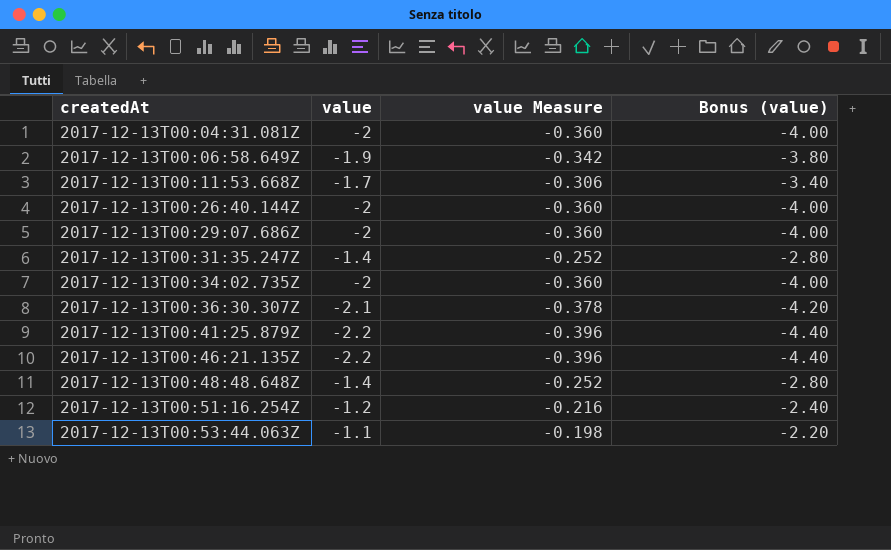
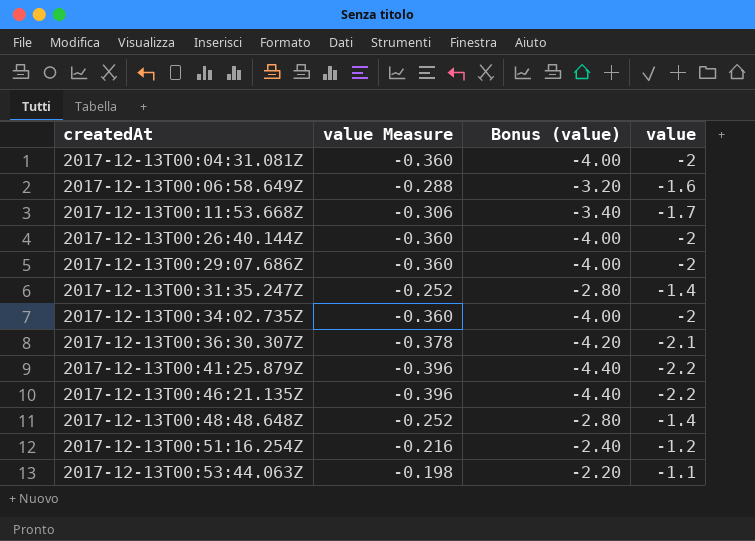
column value | position: 2 -> 4
2017-12-13T00:06:58.649Z | value Measure: -0.342 -> -0.288
2017-12-13T00:06:58.649Z | Bonus (value): -3.80 -> -3.20
2017-12-13T00:06:58.649Z | value: -1.9 -> -1.6

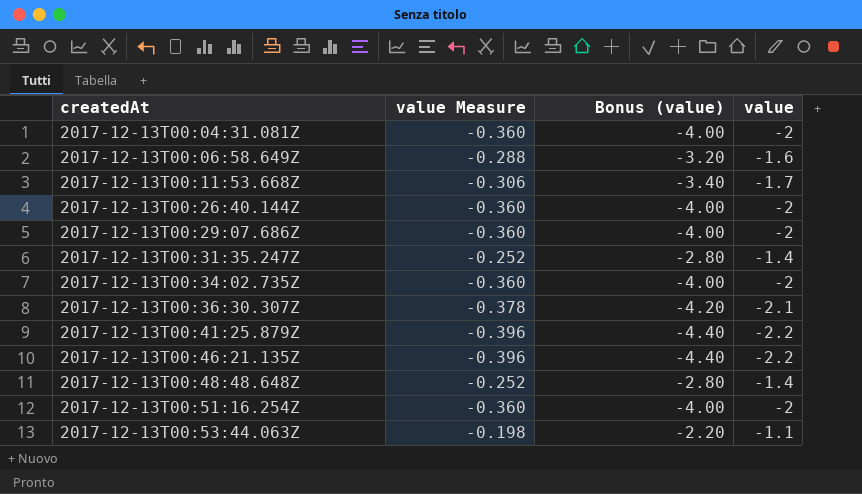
2017-12-13T00:51:16.254Z | value Measure: -0.216 -> -0.360
2017-12-13T00:51:16.254Z | Bonus (value): -2.40 -> -4.00
2017-12-13T00:51:16.254Z | value: -1.2 -> -2

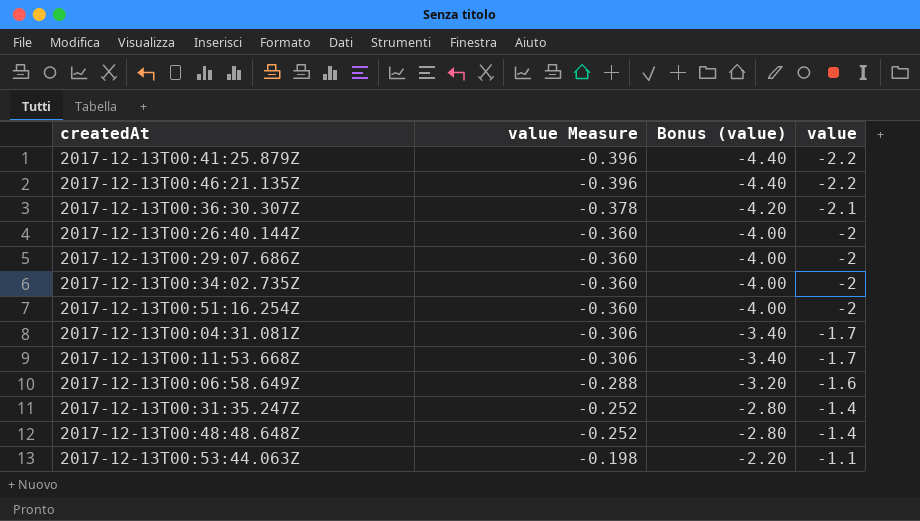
row order: createdAt ascending -> value Measure ascending
2017-12-13T00:04:31.081Z | value Measure: -0.360 -> -0.306
2017-12-13T00:04:31.081Z | Bonus (value): -4.00 -> -3.40
2017-12-13T00:04:31.081Z | value: -2 -> -1.7

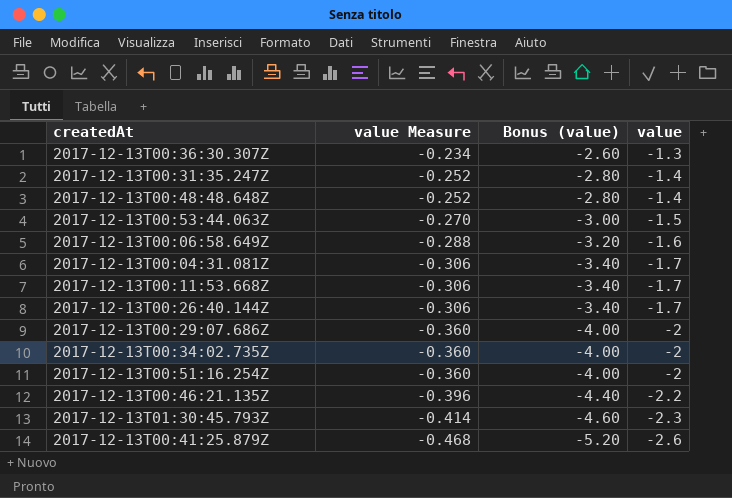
row order: value Measure ascending -> value Measure descending
2017-12-13T00:36:30.307Z | value Measure: -0.378 -> -0.234
2017-12-13T00:36:30.307Z | Bonus (value): -4.20 -> -2.60
2017-12-13T00:36:30.307Z | value: -2.1 -> -1.3
2017-12-13T00:53:44.063Z | value Measure: -0.198 -> -0.270
2017-12-13T00:53:44.063Z | Bonus (value): -2.20 -> -3.00
2017-12-13T00:53:44.063Z | value: -1.1 -> -1.5
2017-12-13T00:26:40.144Z | value Measure: -0.360 -> -0.306
2017-12-13T00:26:40.144Z | Bonus (value): -4.00 -> -3.40
2017-12-13T00:26:40.144Z | value: -2 -> -1.7
row 2017-12-13T01:30:45.793Z: none -> -0.414 | -4.60 | -2.3
2017-12-13T00:41:25.879Z | value Measure: -0.396 -> -0.468
2017-12-13T00:41:25.879Z | Bonus (value): -4.40 -> -5.20
2017-12-13T00:41:25.879Z | value: -2.2 -> -2.6

